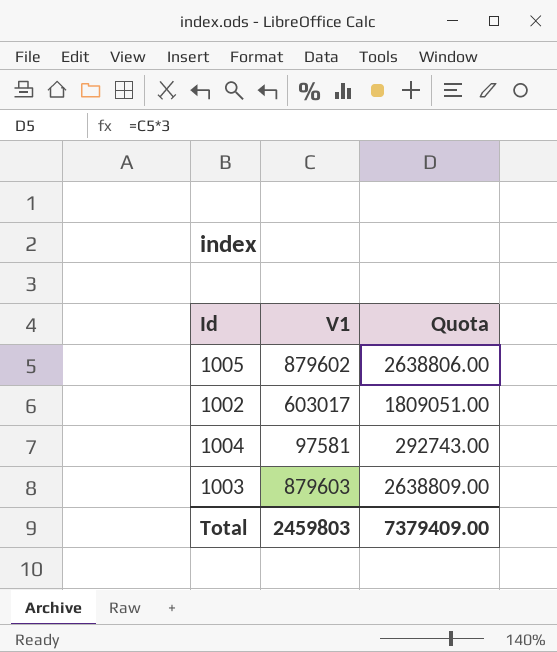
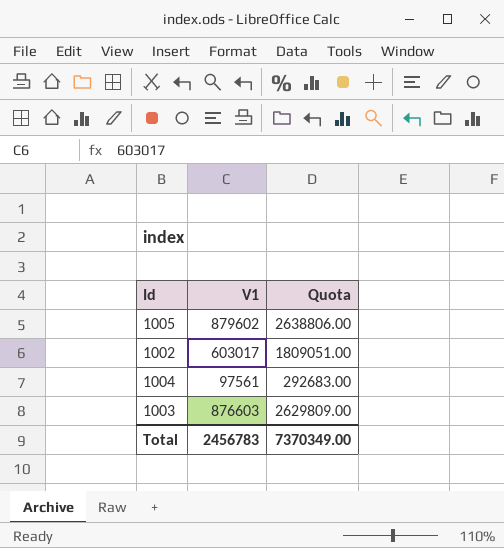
1004 | V1: 97581 -> 97561
1004 | Quota: 292743.00 -> 292683.00
1003 | V1: 879603 -> 876603
1003 | Quota: 2638809.00 -> 2629809.00
Total | V1: 2459803 -> 2456783
Total | Quota: 7379409.00 -> 7370349.00

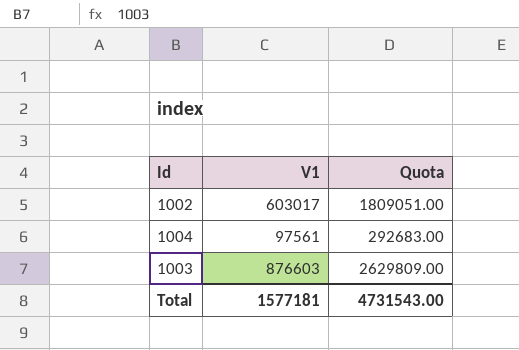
row 1005: 879602 | 2638806.00 -> none
Total | V1: 2456783 -> 1577181
Total | Quota: 7370349.00 -> 4731543.00

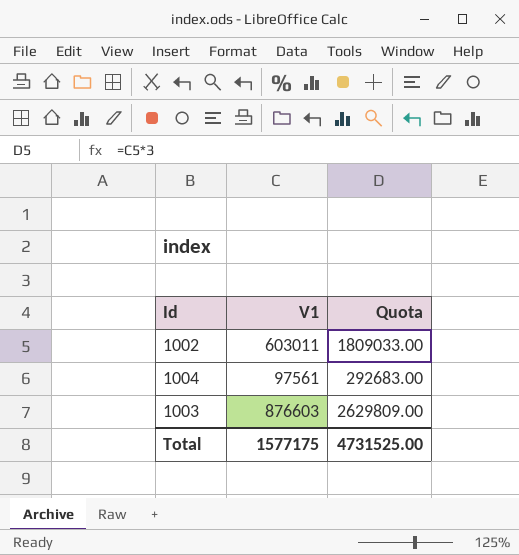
1002 | V1: 603017 -> 603011
1002 | Quota: 1809051.00 -> 1809033.00
Total | V1: 1577181 -> 1577175
Total | Quota: 4731543.00 -> 4731525.00

